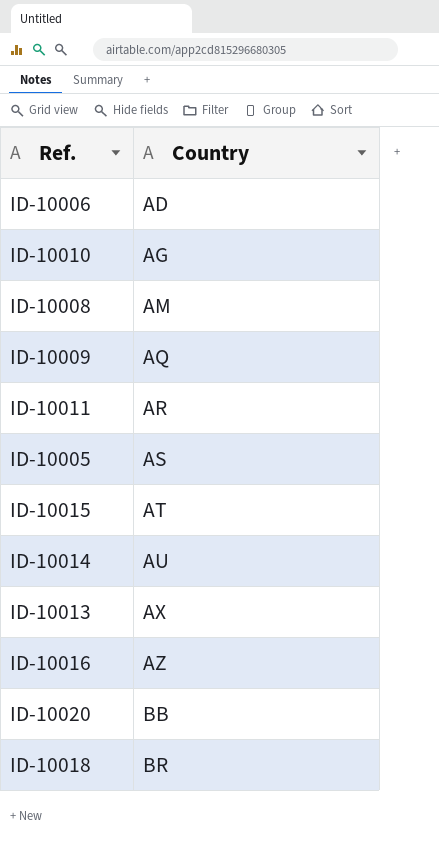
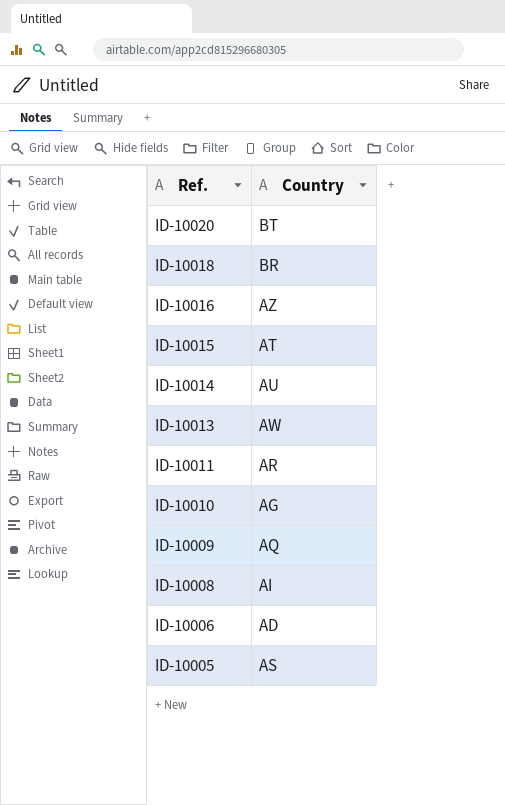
row order: Country ascending -> Ref. descending
ID-10020 | Country: BB -> BT
ID-10013 | Country: AX -> AW
ID-10008 | Country: AM -> AI

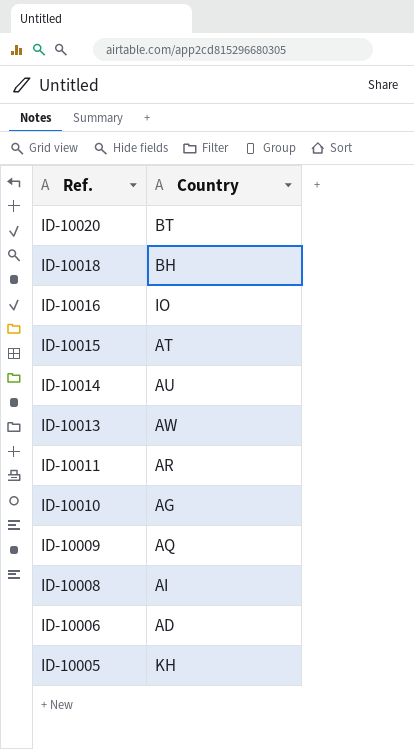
ID-10018 | Country: BR -> BH
ID-10016 | Country: AZ -> IO
ID-10005 | Country: AS -> KH

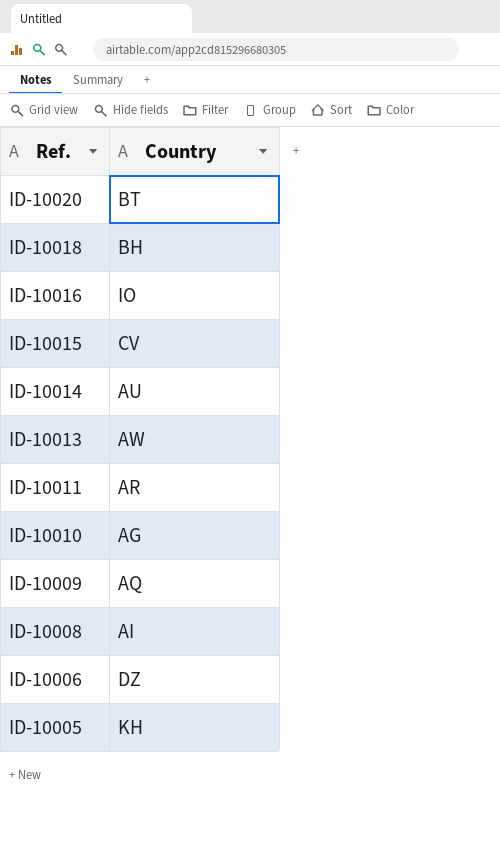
ID-10015 | Country: AT -> CV
ID-10006 | Country: AD -> DZ

